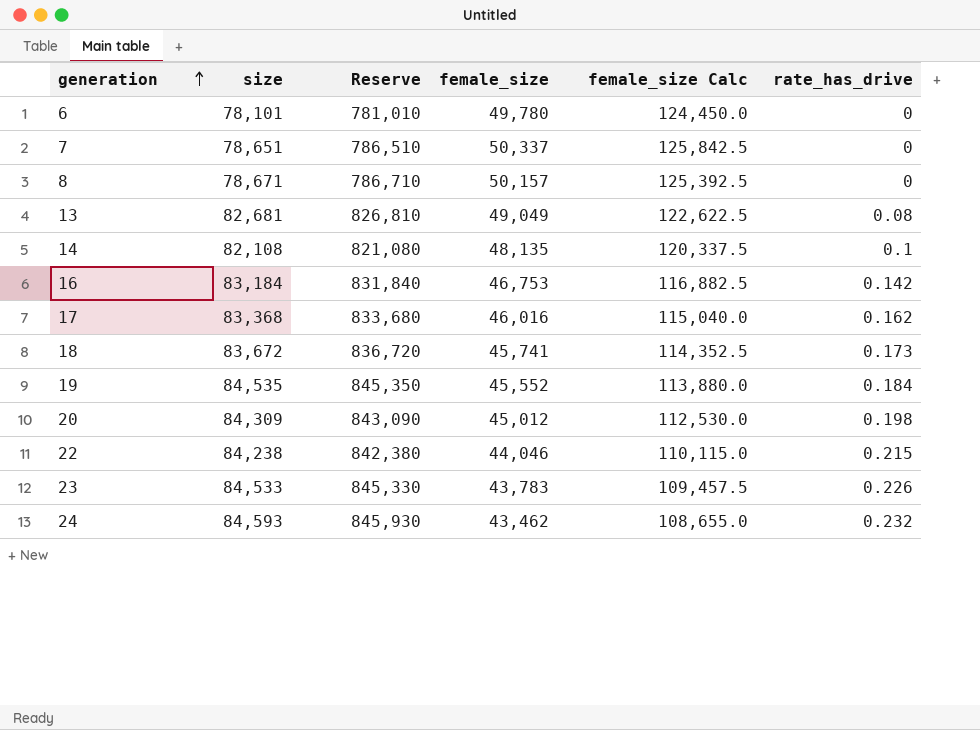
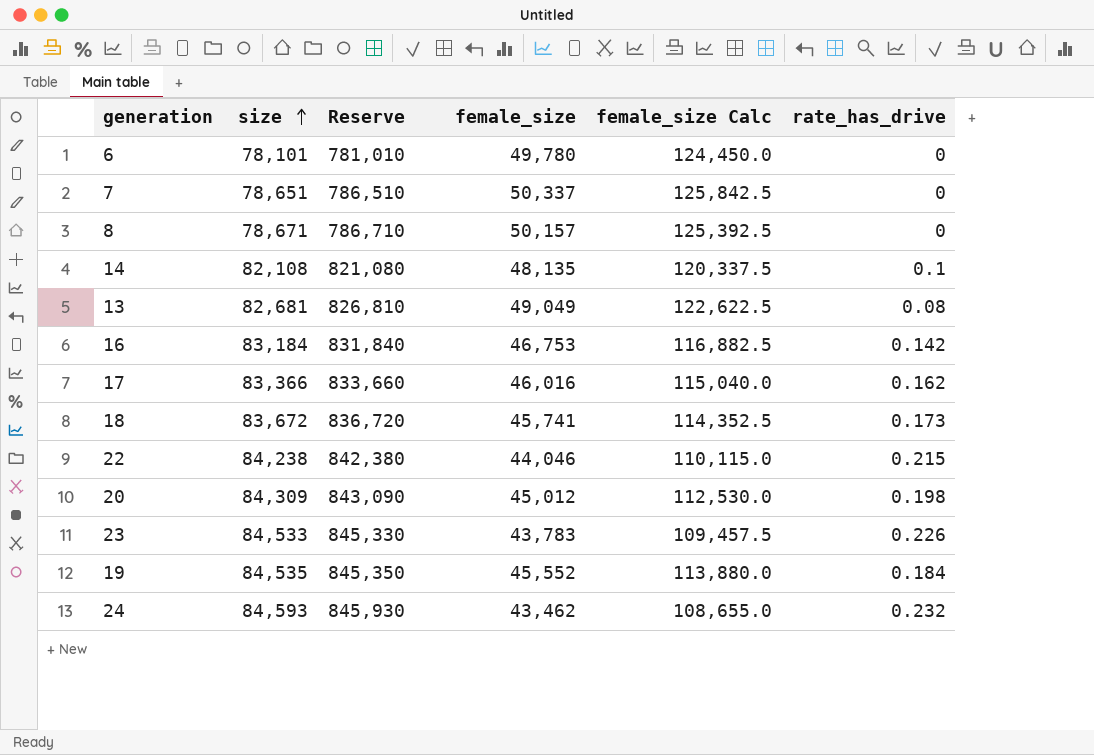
row order: generation ascending -> size ascending
17 | size: 83,368 -> 83,366
17 | Reserve: 833,680 -> 833,660

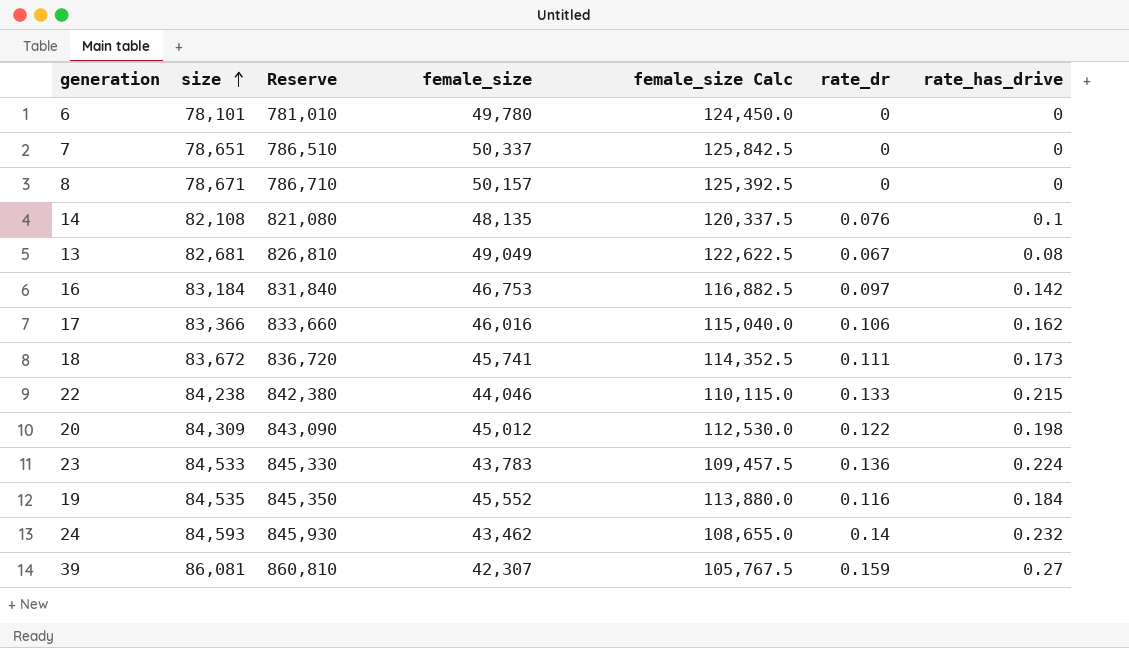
column rate_dr | position: none -> 6
23 | rate_has_drive: 0.226 -> 0.224
row 39: none -> 86,081 | 860,810 | 42,307 | 105,767.5 | 0.159 | 0.27

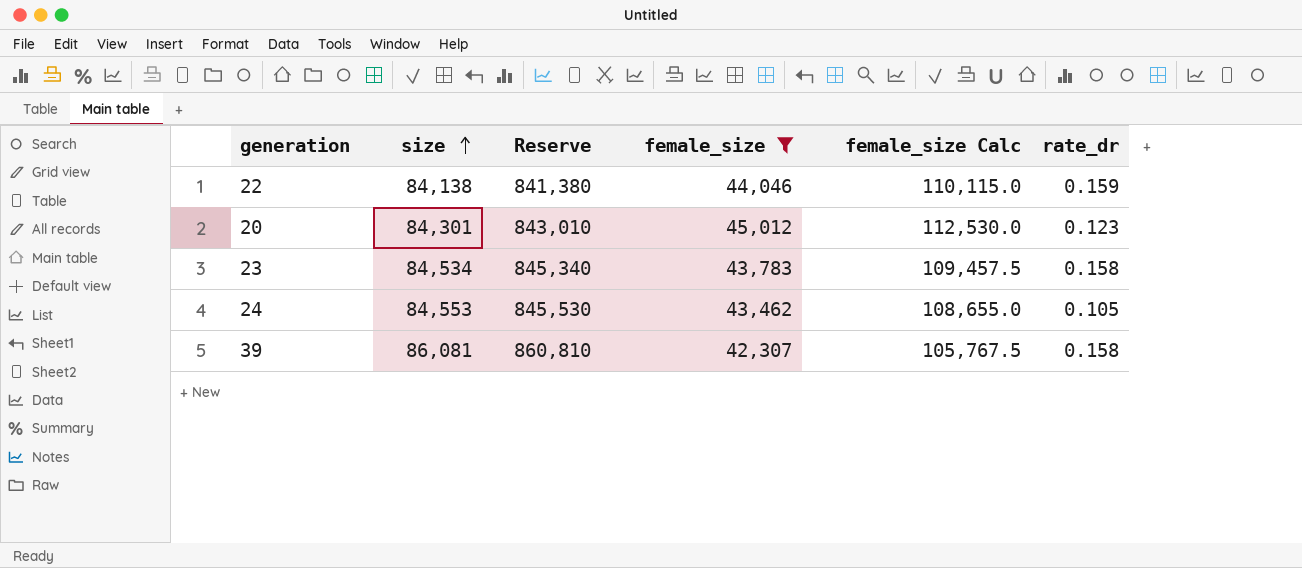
filter: none -> female_size <= 45,012
column rate_has_drive | position: 7 -> none
22 | size: 84,238 -> 84,138
22 | Reserve: 842,380 -> 841,380
22 | rate_dr: 0.133 -> 0.159
20 | size: 84,309 -> 84,301
20 | Reserve: 843,090 -> 843,010
20 | rate_dr: 0.122 -> 0.123
23 | size: 84,533 -> 84,534
23 | Reserve: 845,330 -> 845,340
23 | rate_dr: 0.136 -> 0.158
24 | size: 84,593 -> 84,553
24 | Reserve: 845,930 -> 845,530
24 | rate_dr: 0.14 -> 0.105
39 | rate_dr: 0.159 -> 0.158

